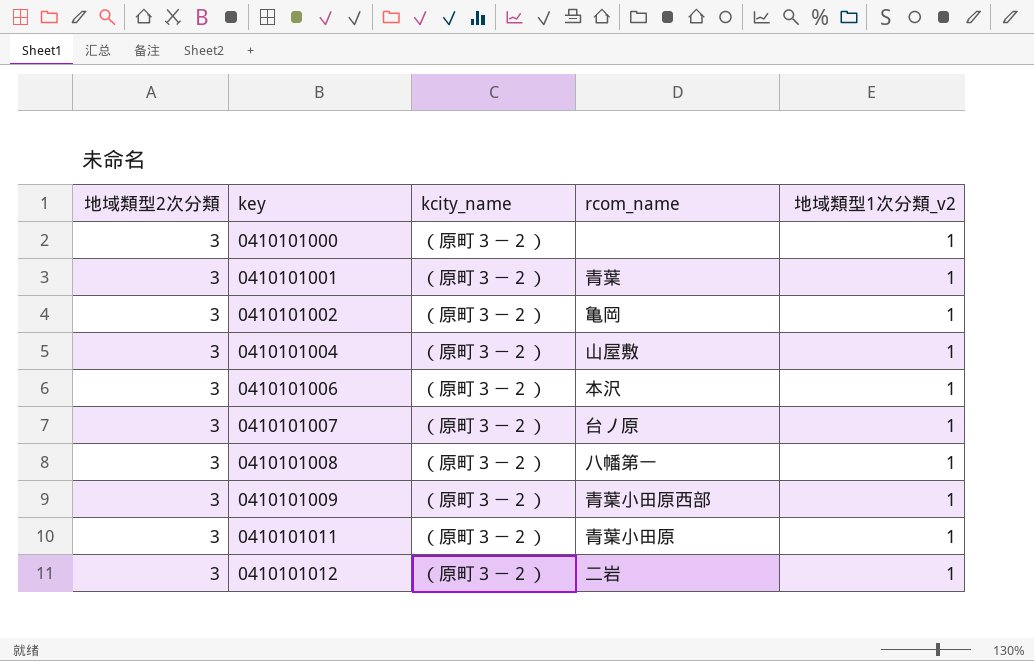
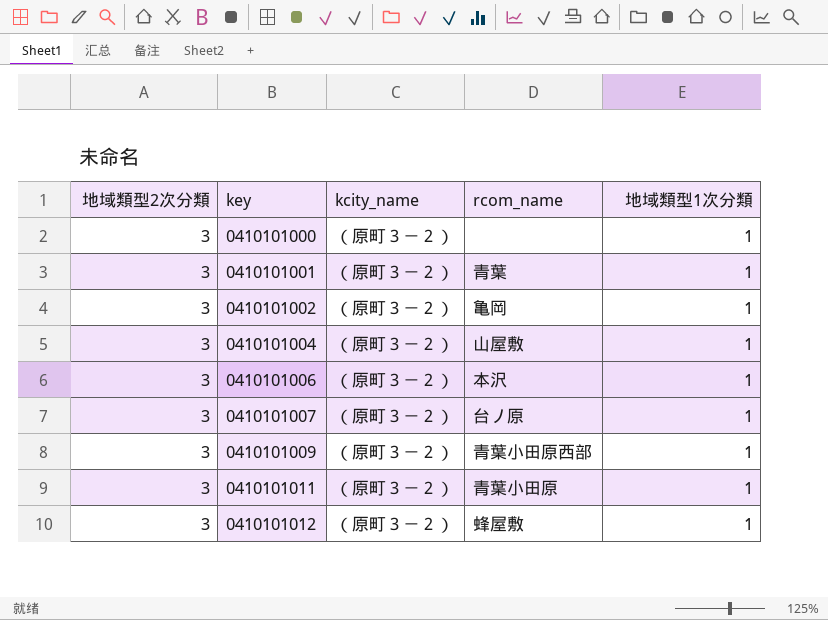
column name: 地域類型1次分類_v2 -> 地域類型1次分類
row 0410101008: 3 | （原町３－２） | 八幡第一 | 1 -> none
0410101012 | rcom_name: 二岩 -> 蜂屋敷

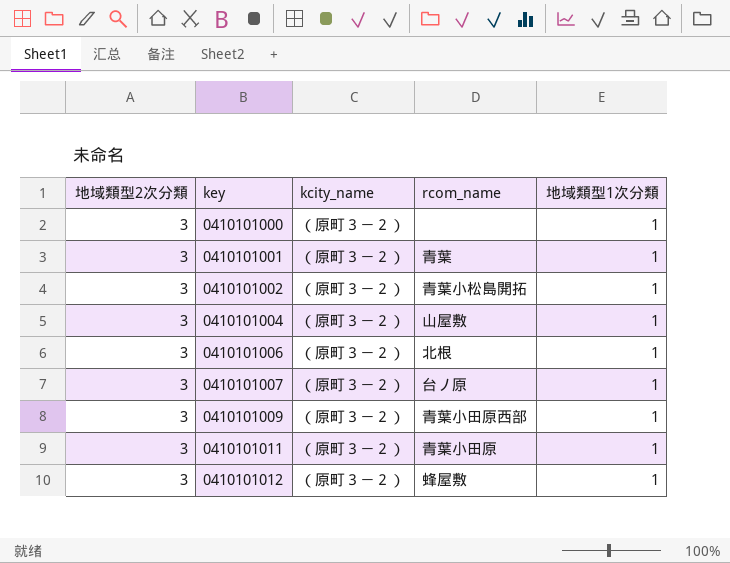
0410101002 | rcom_name: 亀岡 -> 青葉小松島開拓
0410101006 | rcom_name: 本沢 -> 北根

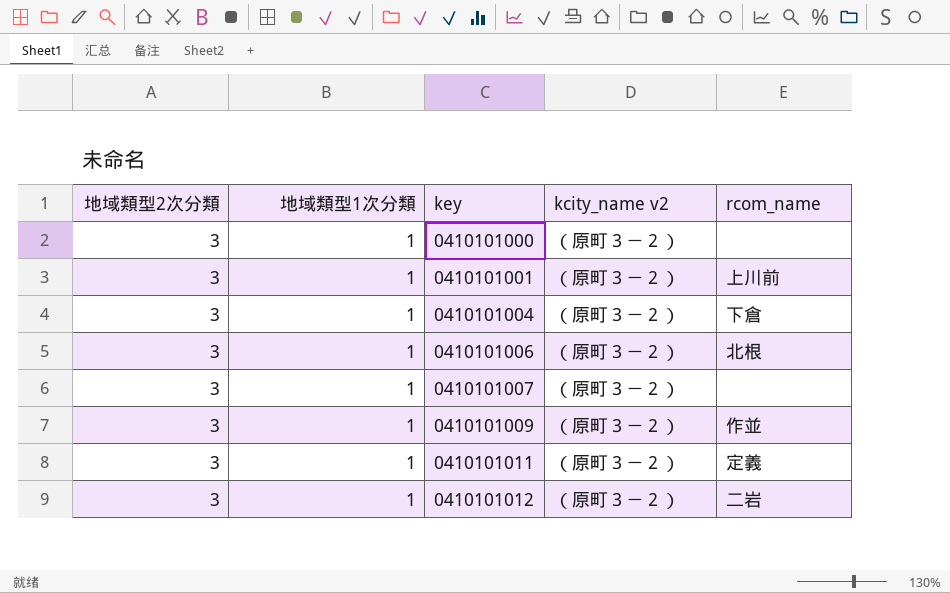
column 地域類型1次分類 | position: 5 -> 2
column name: kcity_name -> kcity_name v2
row 0410101002: 3 | （原町３－２） | 青葉小松島開拓 | 1 -> none
0410101001 | rcom_name: 青葉 -> 上川前
0410101004 | rcom_name: 山屋敷 -> 下倉
0410101007 | rcom_name: 台ノ原 -> none
0410101009 | rcom_name: 青葉小田原西部 -> 作並
0410101011 | rcom_name: 青葉小田原 -> 定義
0410101012 | rcom_name: 蜂屋敷 -> 二岩

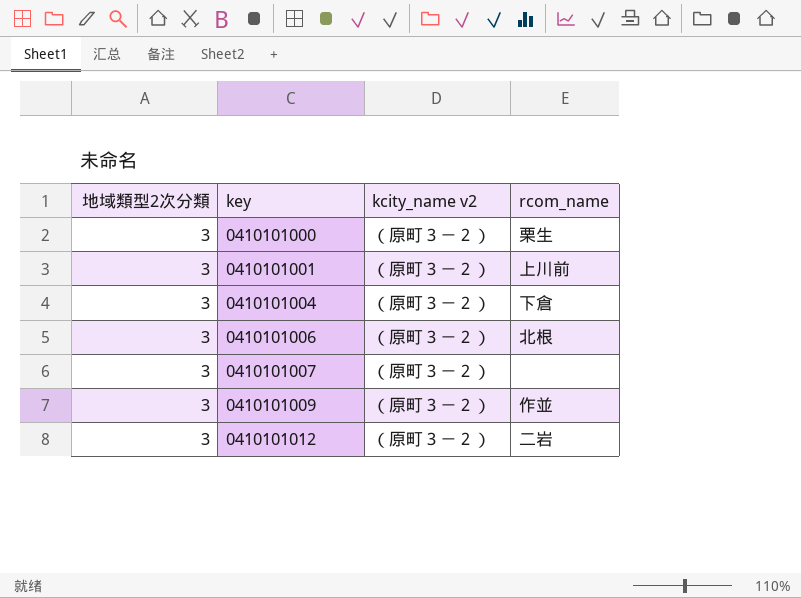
column 地域類型1次分類 | position: 2 -> none
row 0410101011: 3 | 1 | （原町３－２） | 定義 -> none
0410101000 | rcom_name: none -> 栗生

